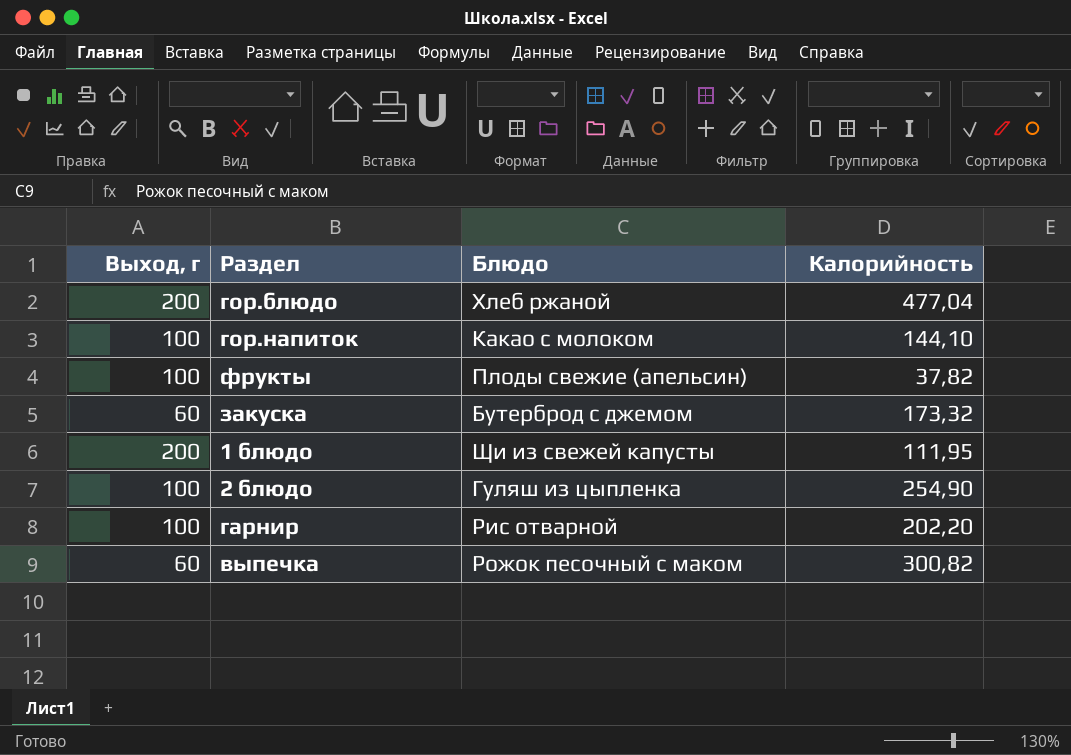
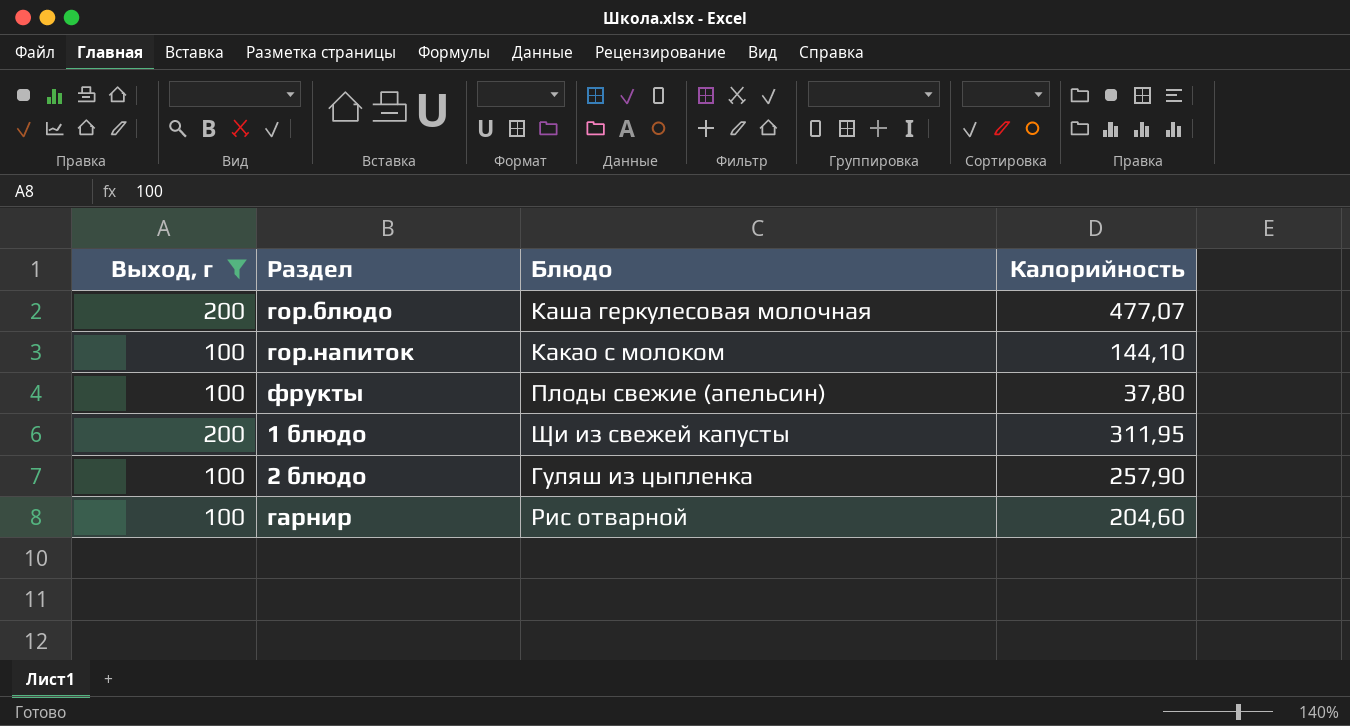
filter: none -> Выход, г != 60
гор.блюдо | Блюдо: Хлеб ржаной -> Каша геркулесовая молочная
гор.блюдо | Калорийность: 477,04 -> 477,07
фрукты | Калорийность: 37,82 -> 37,80
1 блюдо | Калорийность: 111,95 -> 311,95
2 блюдо | Калорийность: 254,90 -> 257,90
гарнир | Калорийность: 202,20 -> 204,60

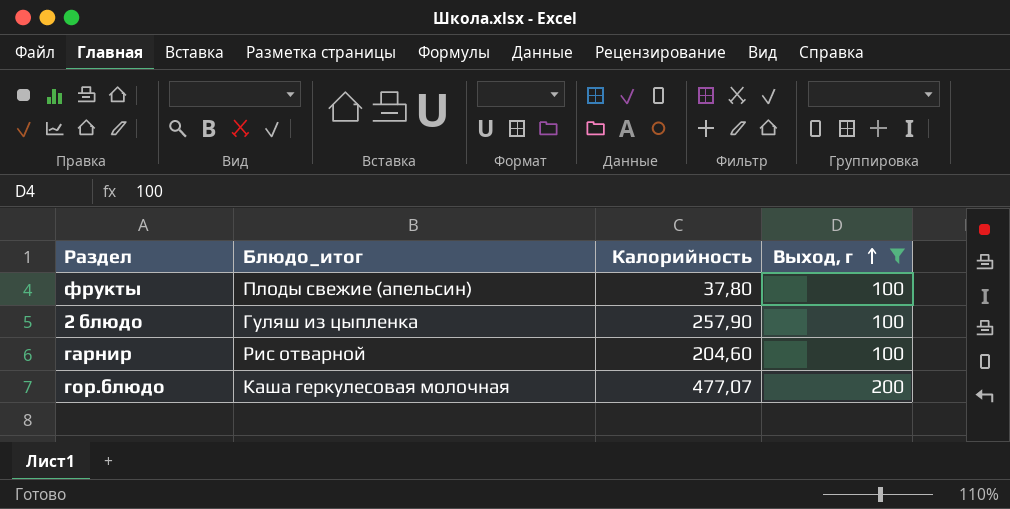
row order: none -> Выход, г ascending
column name: Блюдо -> Блюдо_итог
column Выход, г | position: 1 -> 4
row гор.напиток: 100 | Какао с молоком | 144,10 -> none
row 1 блюдо: 200 | Щи из свежей капусты | 311,95 -> none

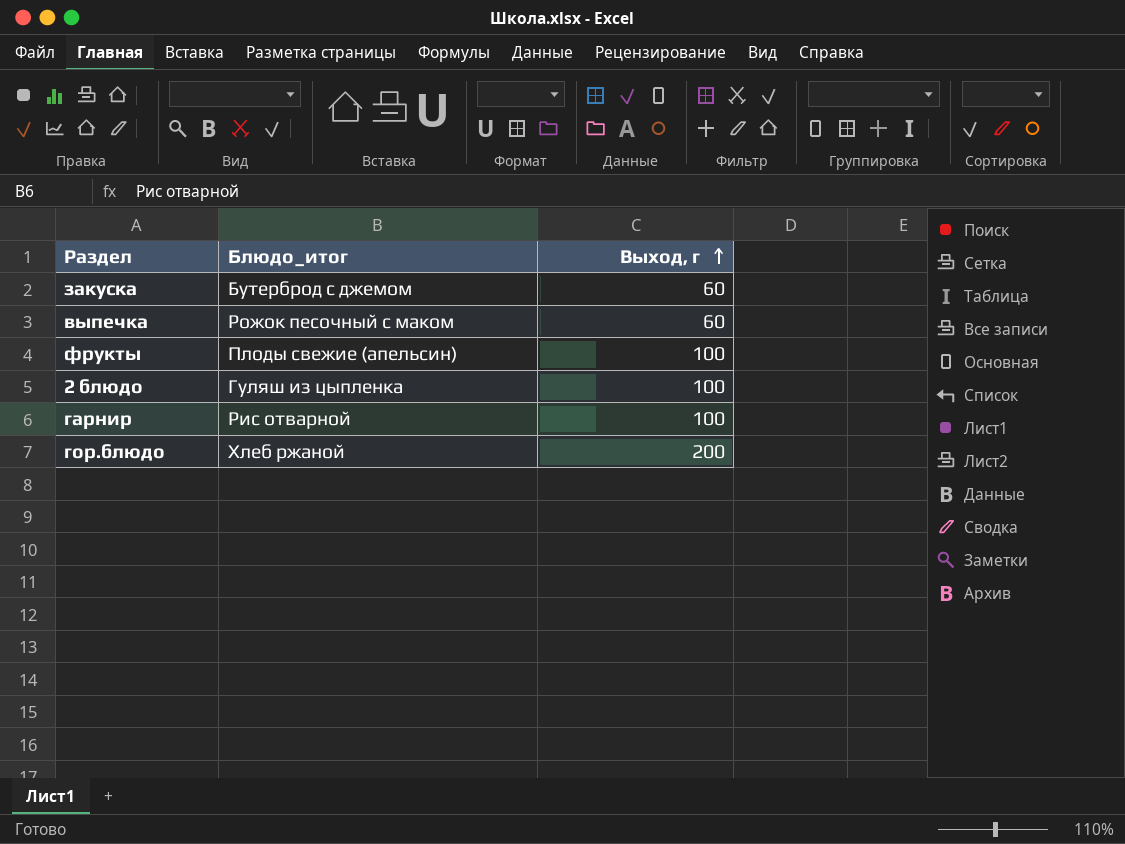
filter: Выход, г != 60 -> none
column Калорийность | position: 3 -> none
гор.блюдо | Блюдо_итог: Каша геркулесовая молочная -> Хлеб ржаной

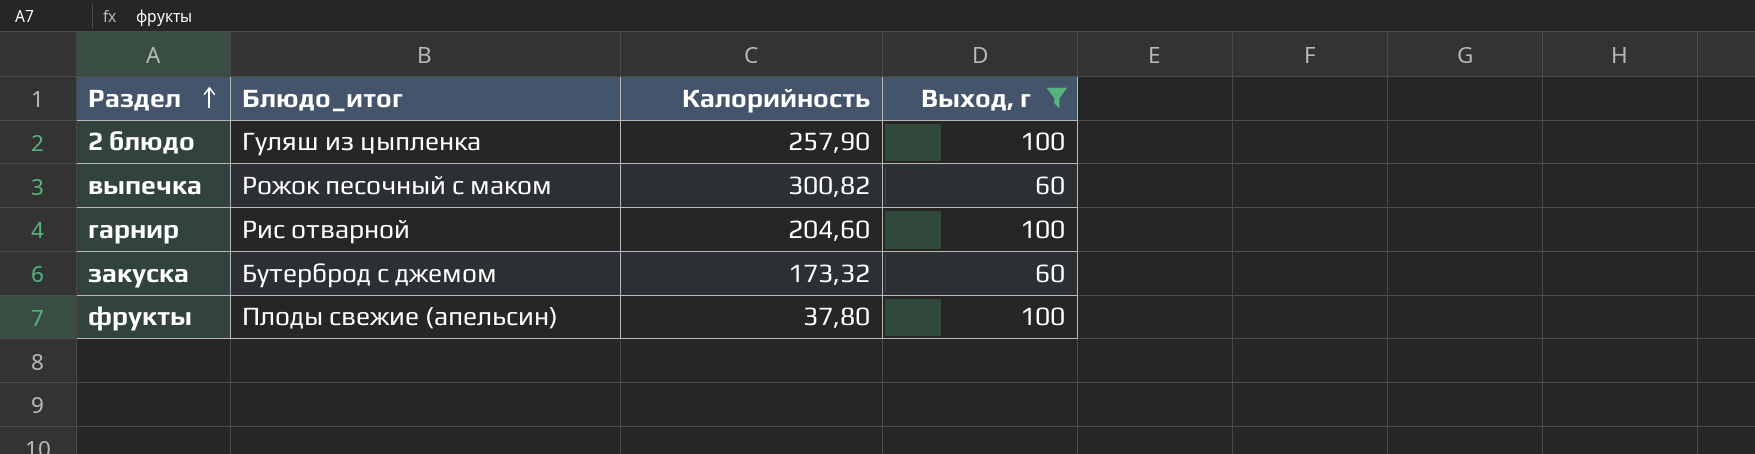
filter: none -> Выход, г != 200
row order: Выход, г ascending -> Раздел ascending
column Калорийность | position: none -> 3

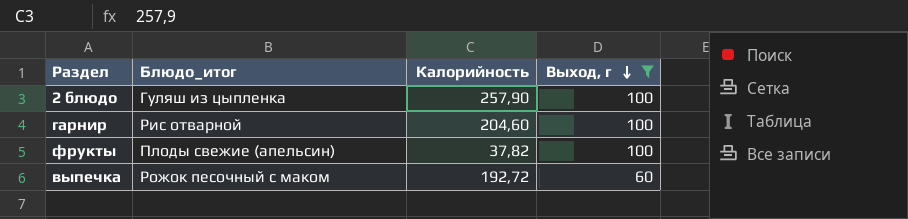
row order: Раздел ascending -> Выход, г descending
row закуска: Бутерброд с джемом | 173,32 | 60 -> none
фрукты | Калорийность: 37,80 -> 37,82
выпечка | Калорийность: 300,82 -> 192,72

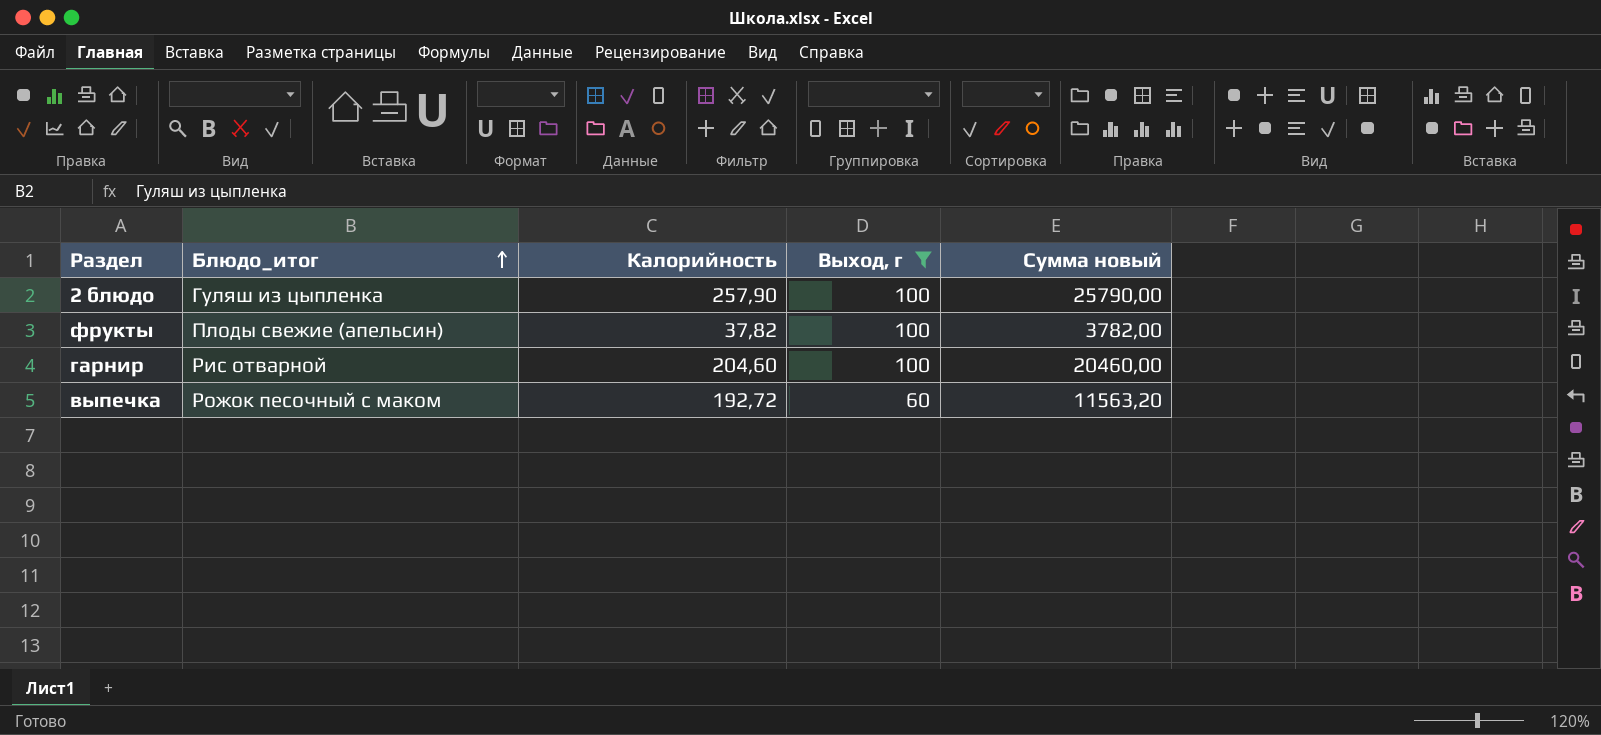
row order: Выход, г descending -> Блюдо_итог ascending
column Сумма новый | formula: none -> [Калорийность] * [Выход, г]

